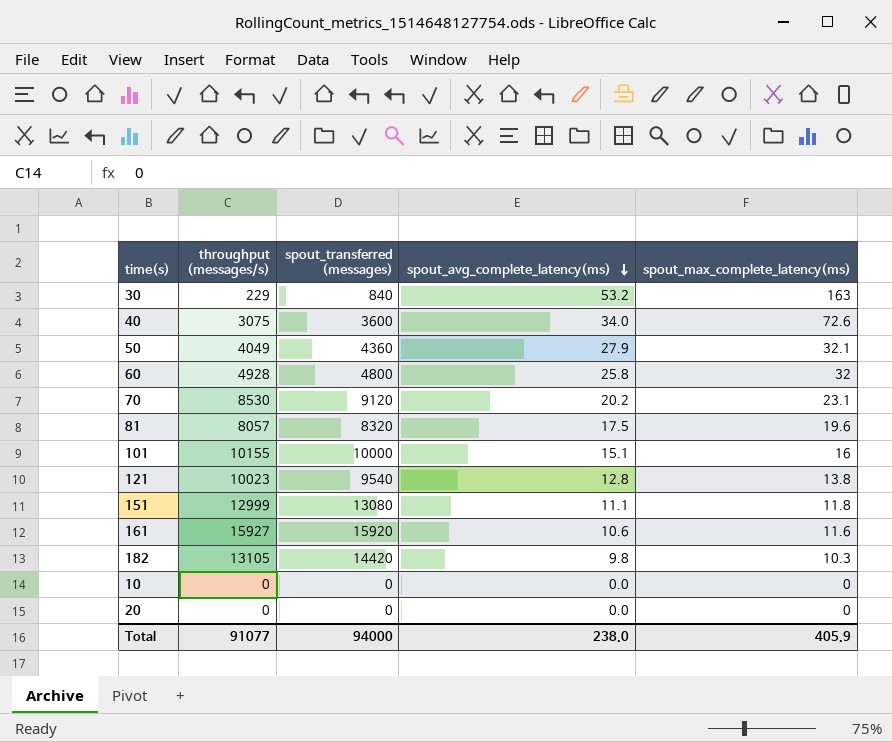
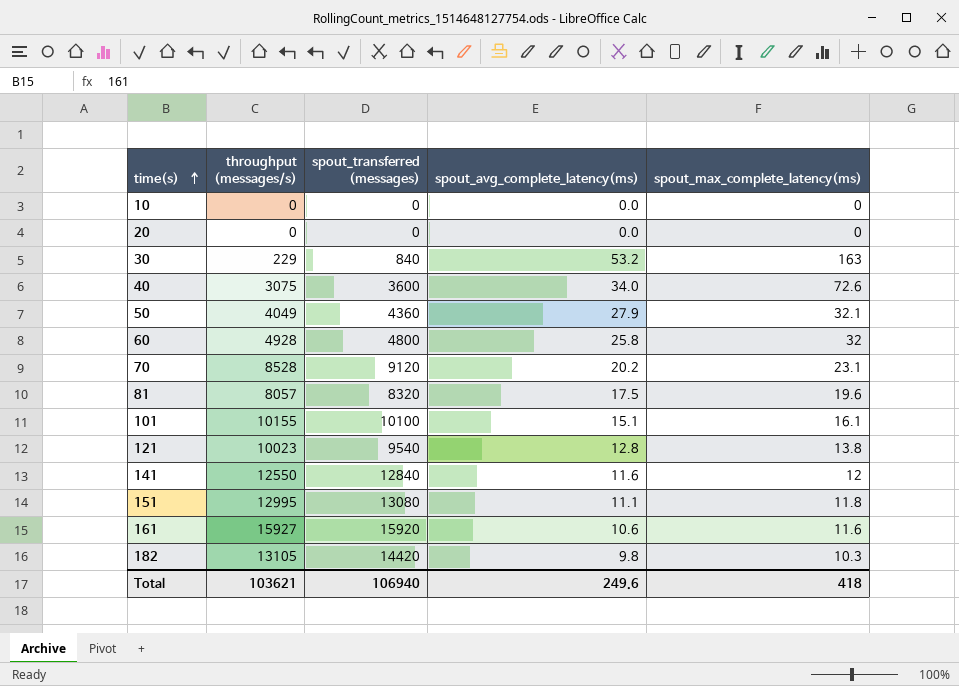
row order: spout_avg_complete_latency(ms) descending -> time(s) ascending
70 | throughput (messages/s): 8530 -> 8528
101 | spout_transferred (messages): 10000 -> 10100
101 | spout_max_complete_latency(ms): 16 -> 16.1
row 141: none -> 12550 | 12840 | 11.6 | 12
151 | throughput (messages/s): 12999 -> 12995
Total | throughput (messages/s): 91077 -> 103621
Total | spout_transferred (messages): 94000 -> 106940
Total | spout_avg_complete_latency(ms): 238.0 -> 249.6
Total | spout_max_complete_latency(ms): 405.9 -> 418

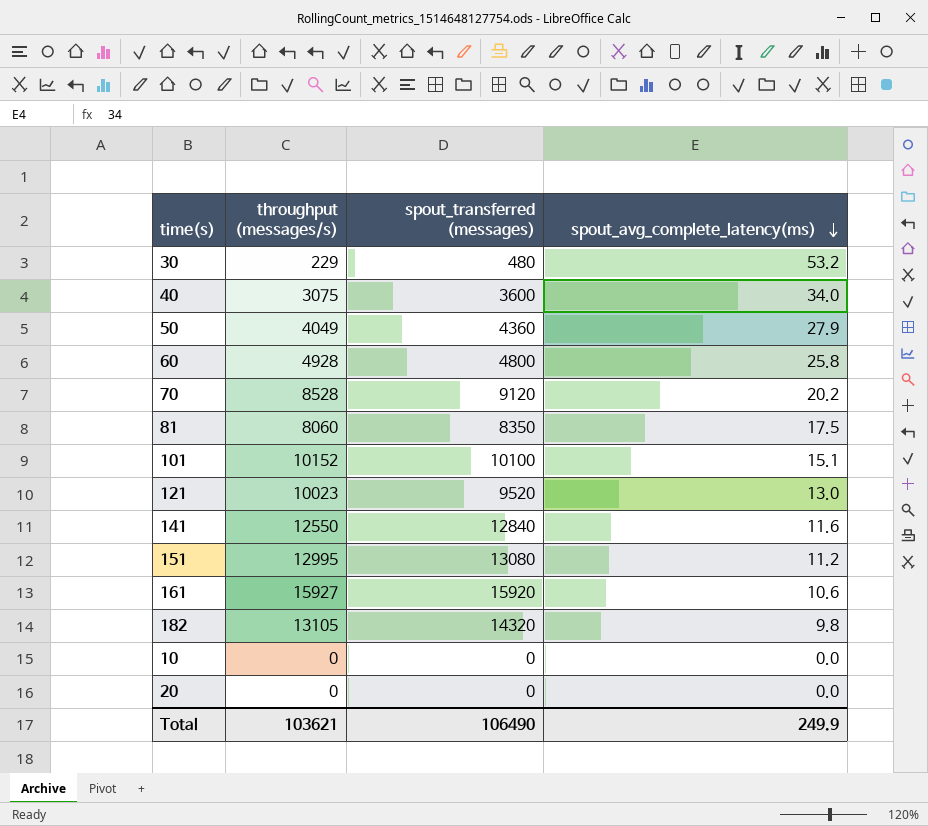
row order: time(s) ascending -> spout_avg_complete_latency(ms) descending
column spout_max_complete_latency(ms) | position: 5 -> none
30 | spout_transferred (messages): 840 -> 480
81 | throughput (messages/s): 8057 -> 8060
81 | spout_transferred (messages): 8320 -> 8350
101 | throughput (messages/s): 10155 -> 10152
121 | spout_transferred (messages): 9540 -> 9520
121 | spout_avg_complete_latency(ms): 12.8 -> 13.0
151 | spout_avg_complete_latency(ms): 11.1 -> 11.2
182 | spout_transferred (messages): 14420 -> 14320
Total | spout_transferred (messages): 106940 -> 106490
Total | spout_avg_complete_latency(ms): 249.6 -> 249.9

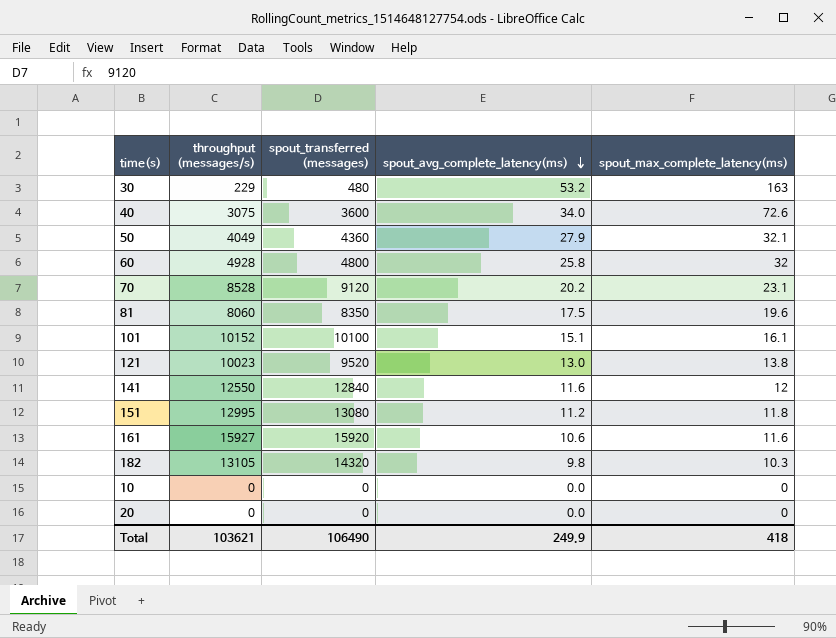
column spout_max_complete_latency(ms) | position: none -> 5

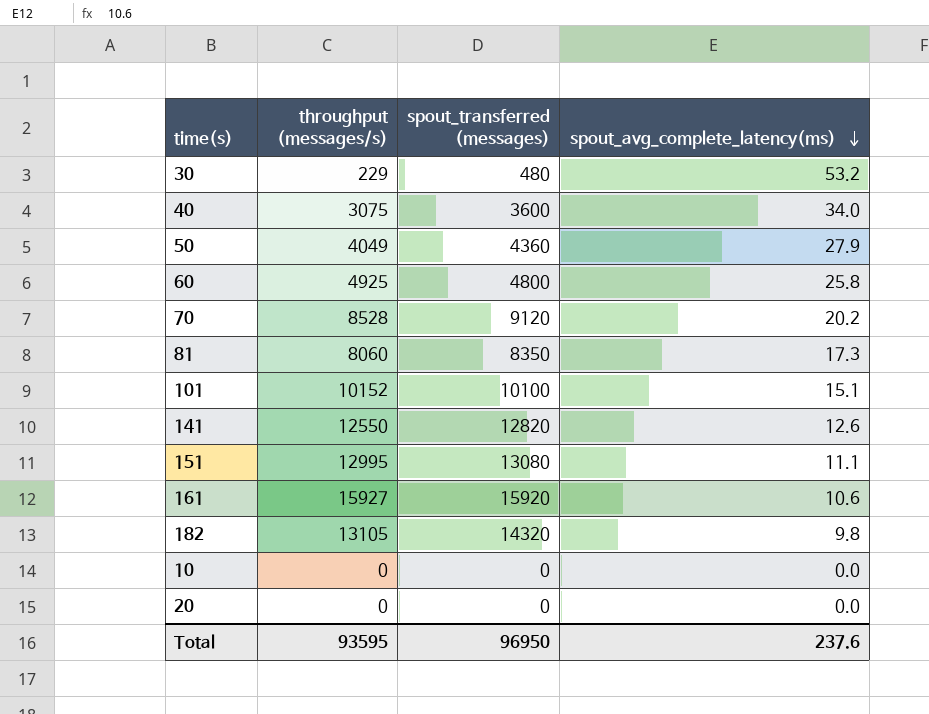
column spout_max_complete_latency(ms) | position: 5 -> none
row 121: 10023 | 9520 | 13.0 | 13.8 -> none
60 | throughput (messages/s): 4928 -> 4925
81 | spout_avg_complete_latency(ms): 17.5 -> 17.3
141 | spout_transferred (messages): 12840 -> 12820
141 | spout_avg_complete_latency(ms): 11.6 -> 12.6
151 | spout_avg_complete_latency(ms): 11.2 -> 11.1
Total | throughput (messages/s): 103621 -> 93595
Total | spout_transferred (messages): 106490 -> 96950
Total | spout_avg_complete_latency(ms): 249.9 -> 237.6

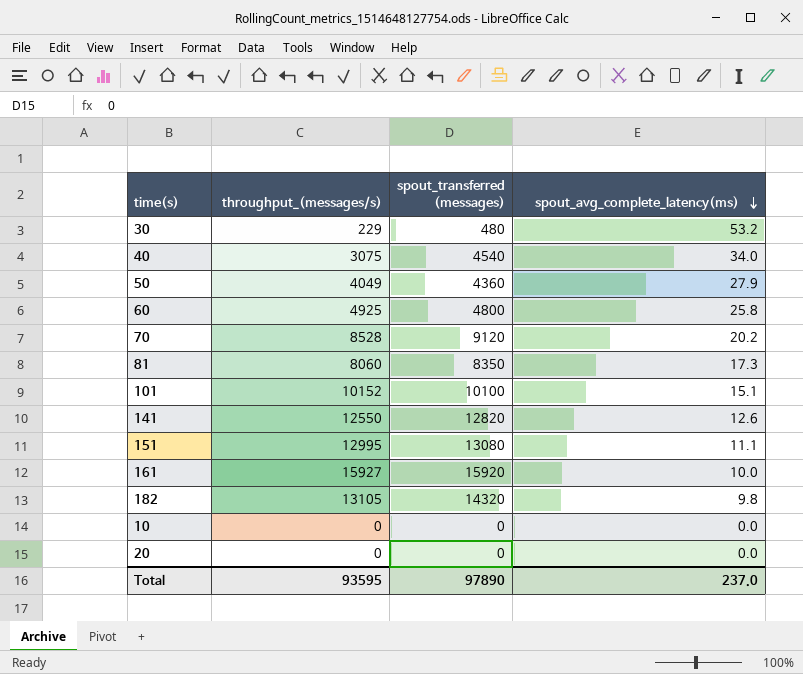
column name: throughput (messages/s) -> throughput_(messages/s)
40 | spout_transferred (messages): 3600 -> 4540
161 | spout_avg_complete_latency(ms): 10.6 -> 10.0
Total | spout_transferred (messages): 96950 -> 97890
Total | spout_avg_complete_latency(ms): 237.6 -> 237.0

